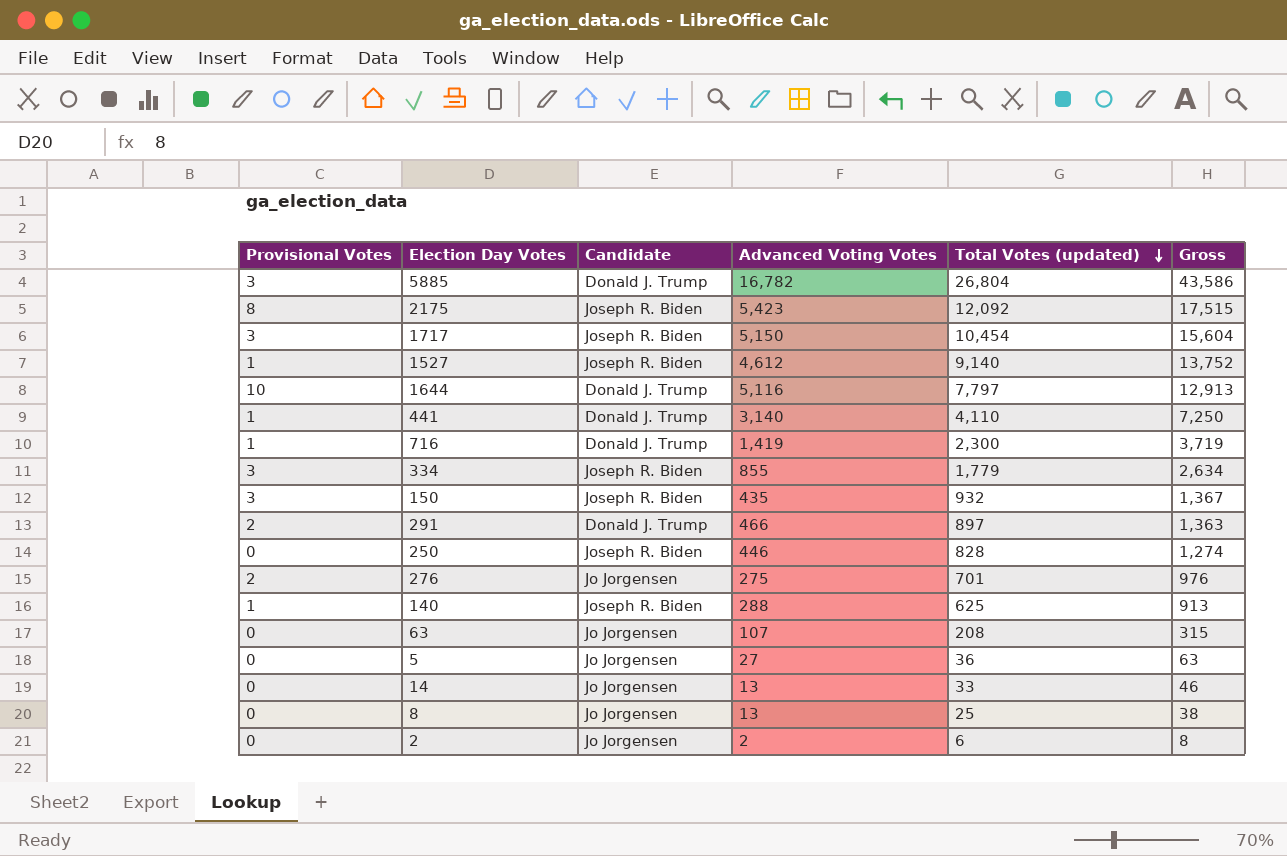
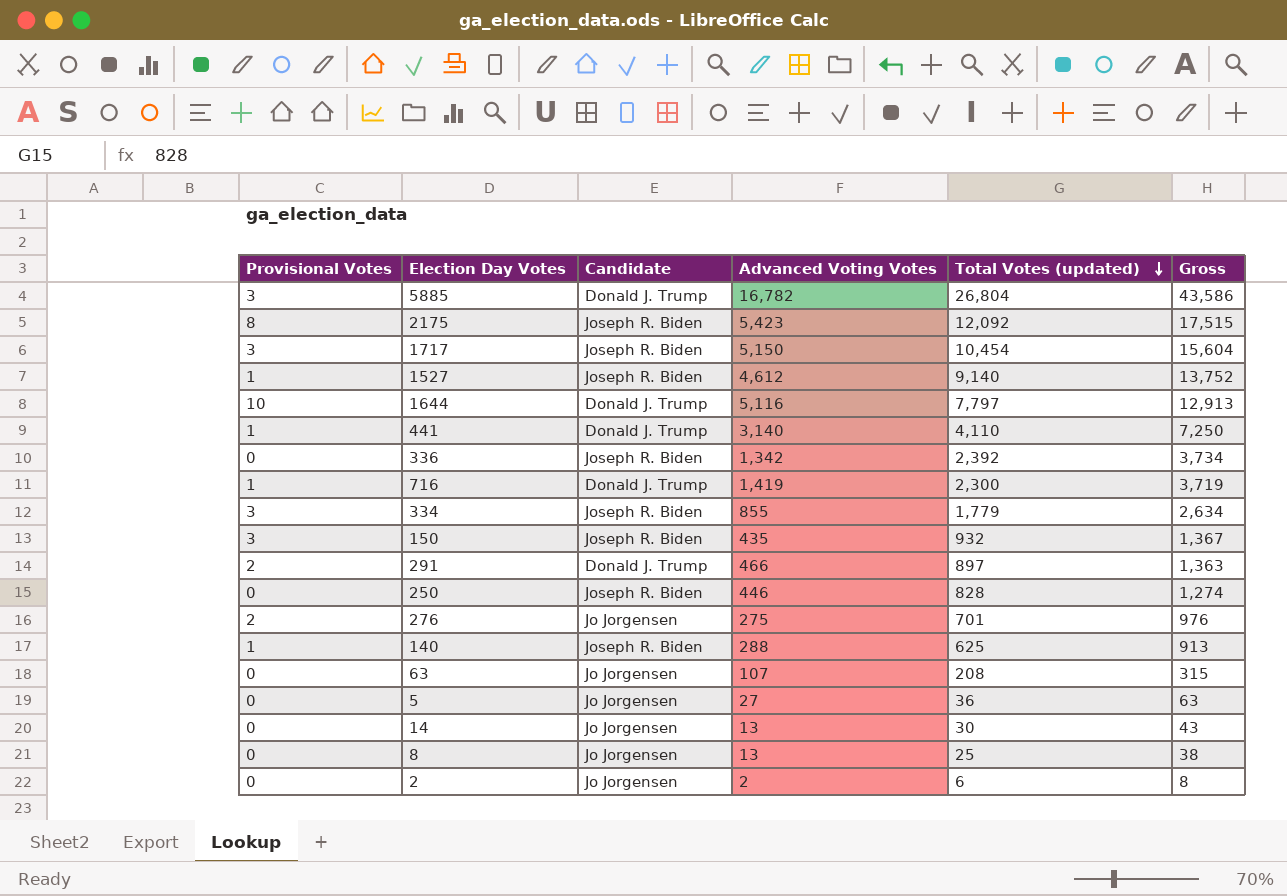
row 336: none -> 0 | Joseph R. Biden | 1,342 | 2,392 | 3,734
14 | Total Votes (updated): 33 -> 30
14 | Gross: 46 -> 43

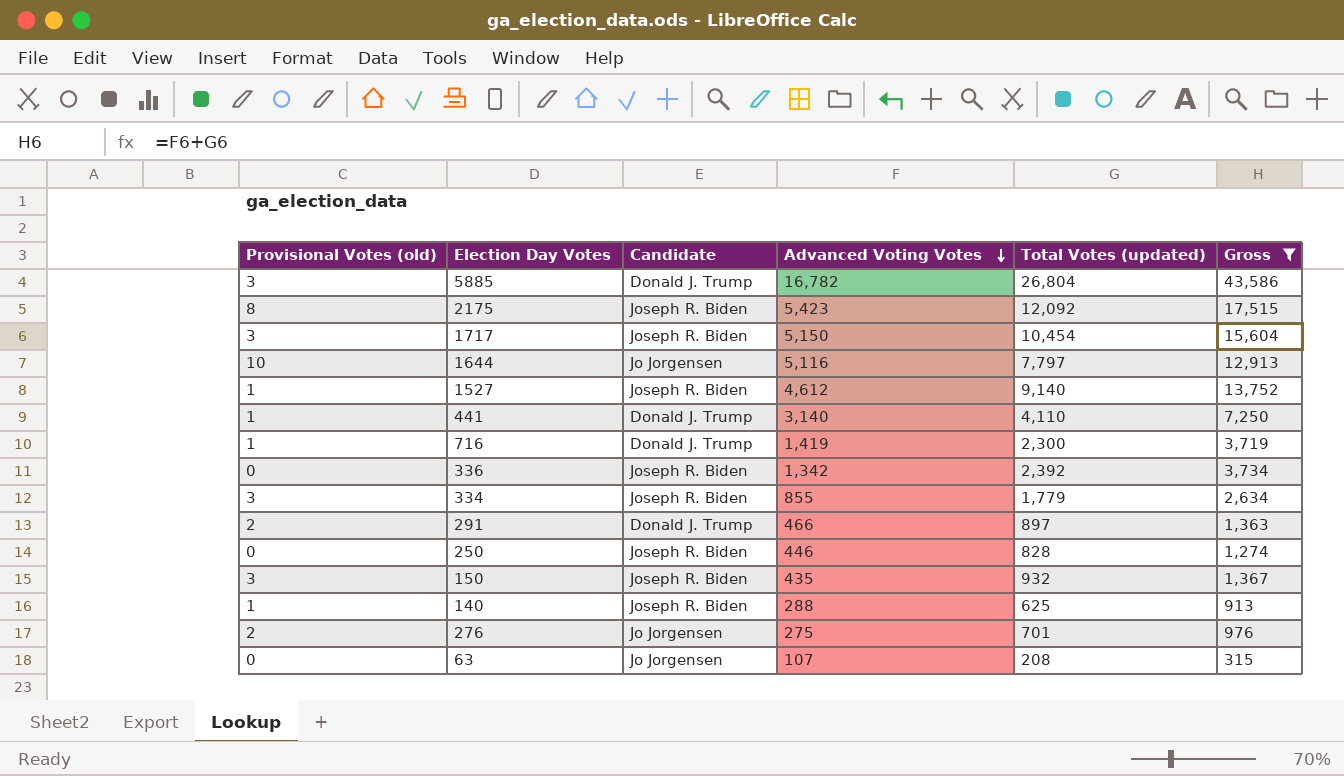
filter: none -> Gross >= 315
row order: Total Votes (updated) descending -> Advanced Voting Votes descending
column name: Provisional Votes -> Provisional Votes (old)
1644 | Candidate: Donald J. Trump -> Jo Jorgensen

